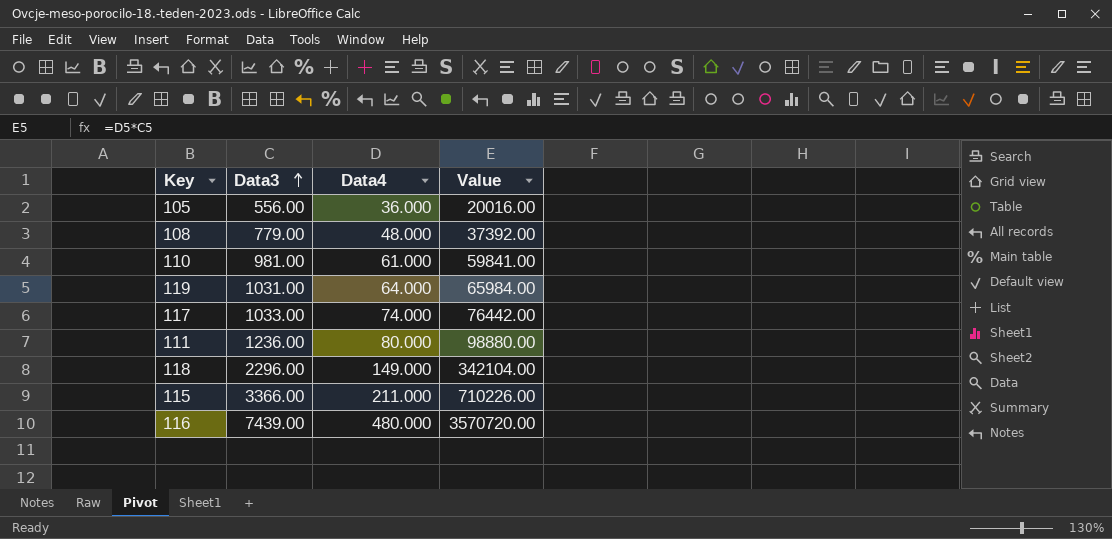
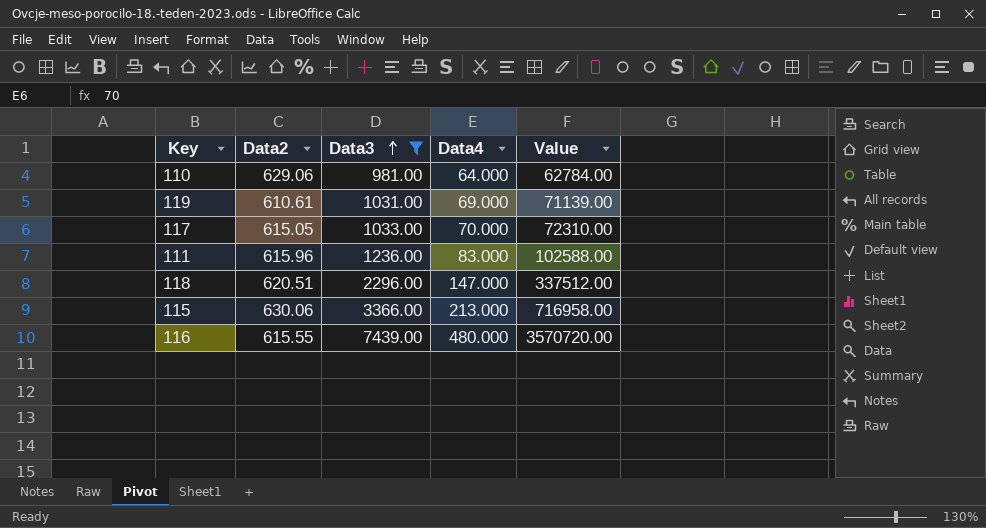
filter: none -> Data3 >= 981.00
column Data2 | position: none -> 2
110 | Data4: 61.000 -> 64.000
110 | Value: 59841.00 -> 62784.00
119 | Data4: 64.000 -> 69.000
119 | Value: 65984.00 -> 71139.00
117 | Data4: 74.000 -> 70.000
117 | Value: 76442.00 -> 72310.00
111 | Data4: 80.000 -> 83.000
111 | Value: 98880.00 -> 102588.00
118 | Data4: 149.000 -> 147.000
118 | Value: 342104.00 -> 337512.00
115 | Data4: 211.000 -> 213.000
115 | Value: 710226.00 -> 716958.00

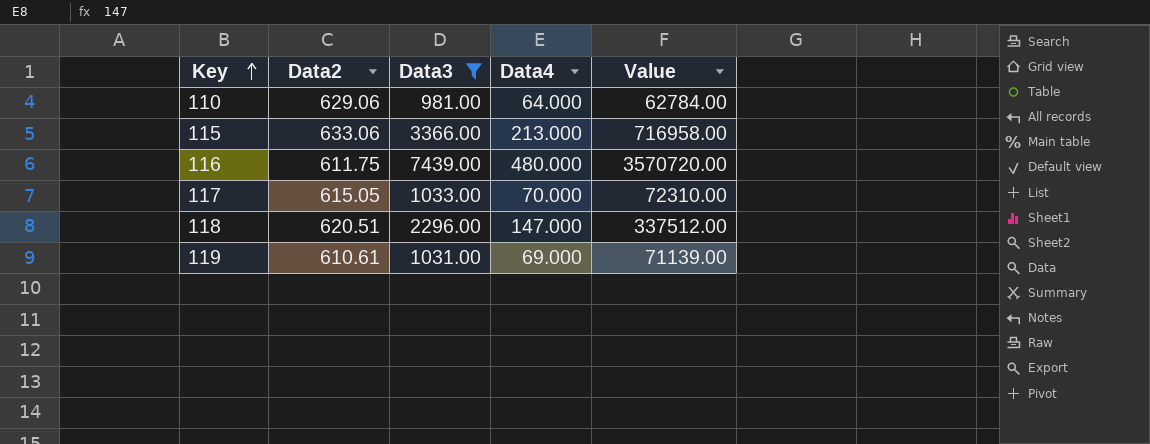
row order: Data3 ascending -> Key ascending
row 111: 615.96 | 1236.00 | 83.000 | 102588.00 -> none
115 | Data2: 630.06 -> 633.06
116 | Data2: 615.55 -> 611.75

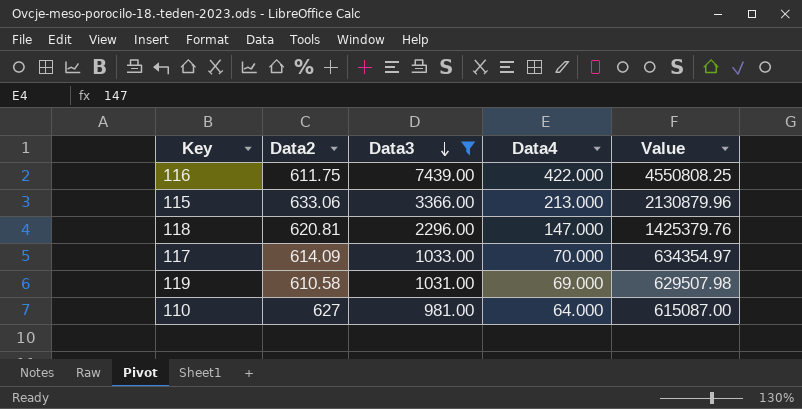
row order: Key ascending -> Data3 descending
column Value | formula: [Data3] * [Data4] -> [Data2] * [Data3]
116 | Data4: 480.000 -> 422.000
118 | Data2: 620.51 -> 620.81
117 | Data2: 615.05 -> 614.09
119 | Data2: 610.61 -> 610.58
110 | Data2: 629.06 -> 627

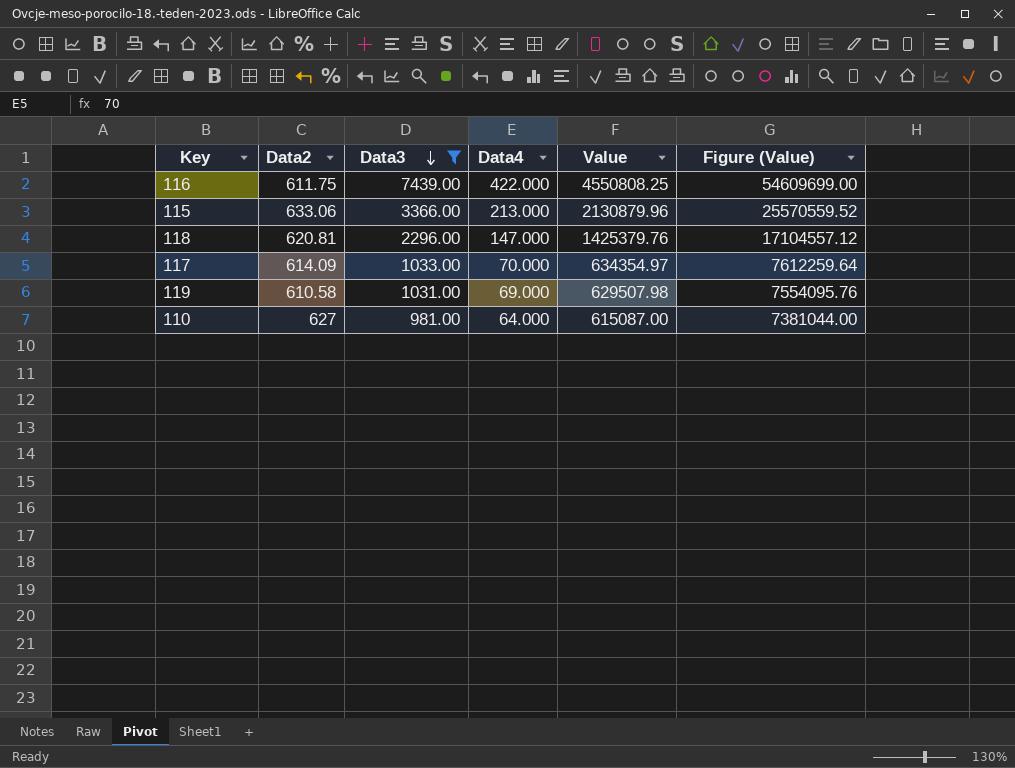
column Figure (Value) | formula: none -> [Value] * 12

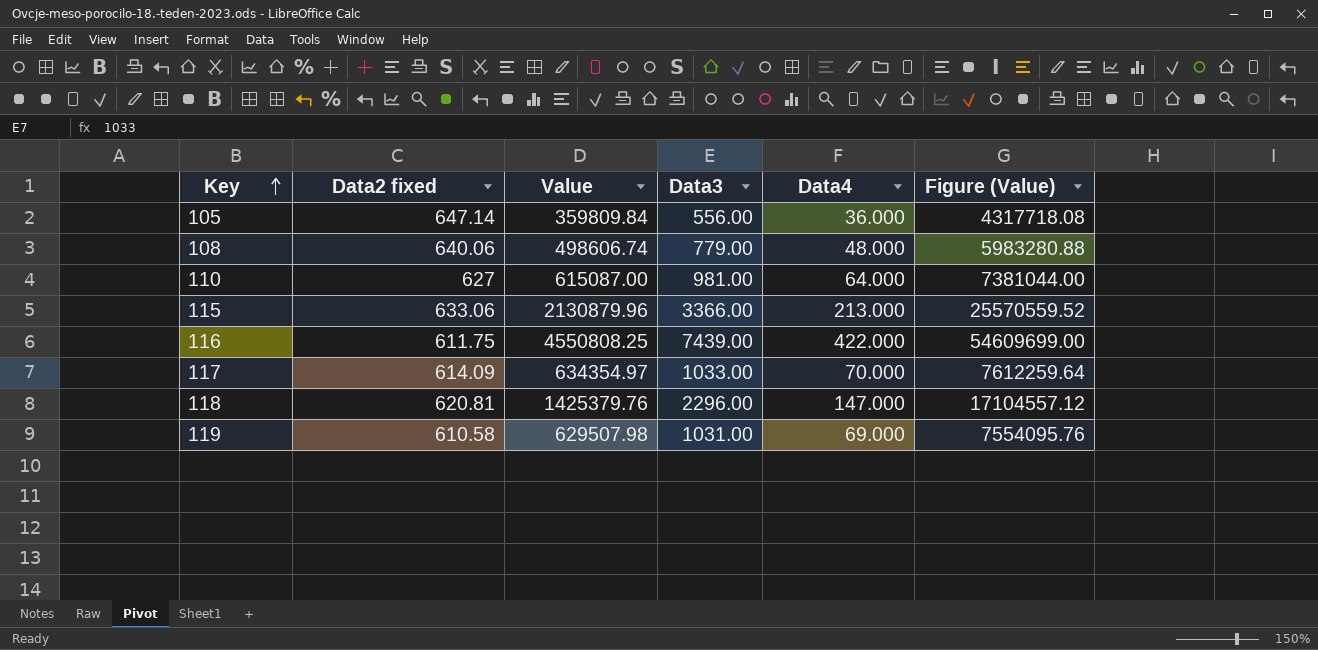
filter: Data3 >= 981.00 -> none
row order: Data3 descending -> Key ascending
column name: Data2 -> Data2 fixed
column Value | position: 5 -> 3

